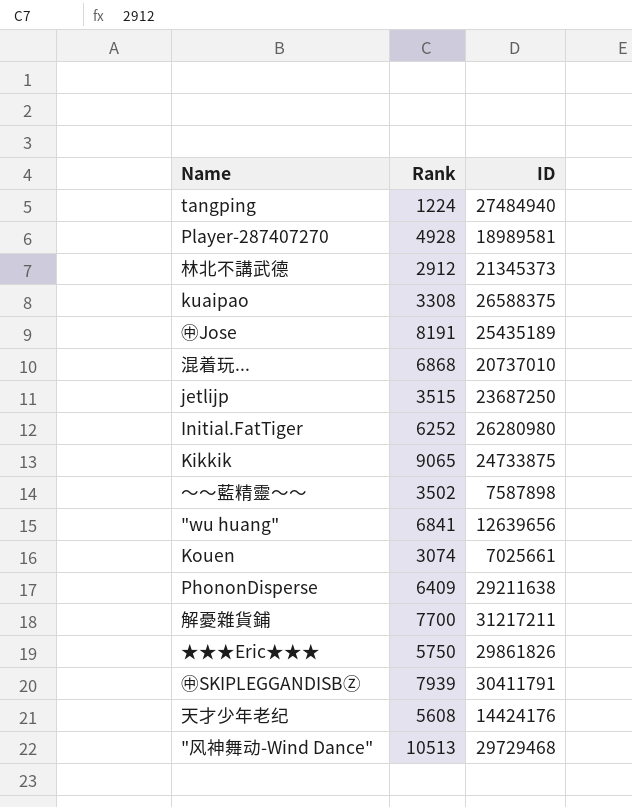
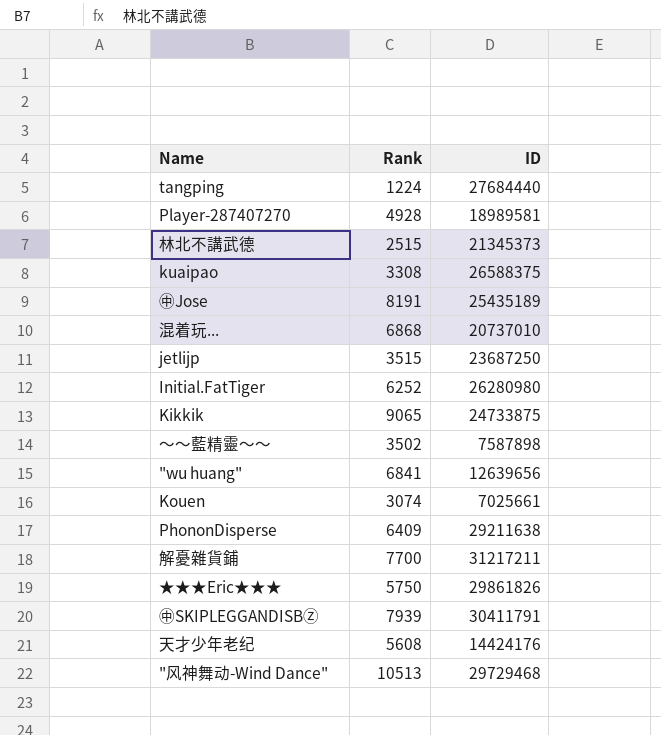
tangping | ID: 27484940 -> 27684440
林北不講武德 | Rank: 2912 -> 2515

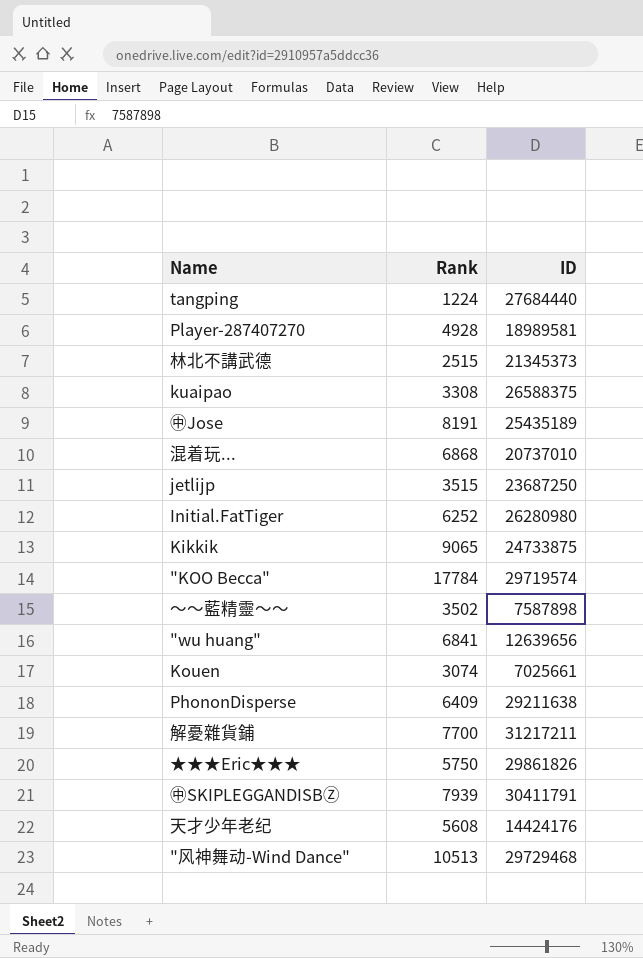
row "KOO Becca": none -> 17784 | 29719574

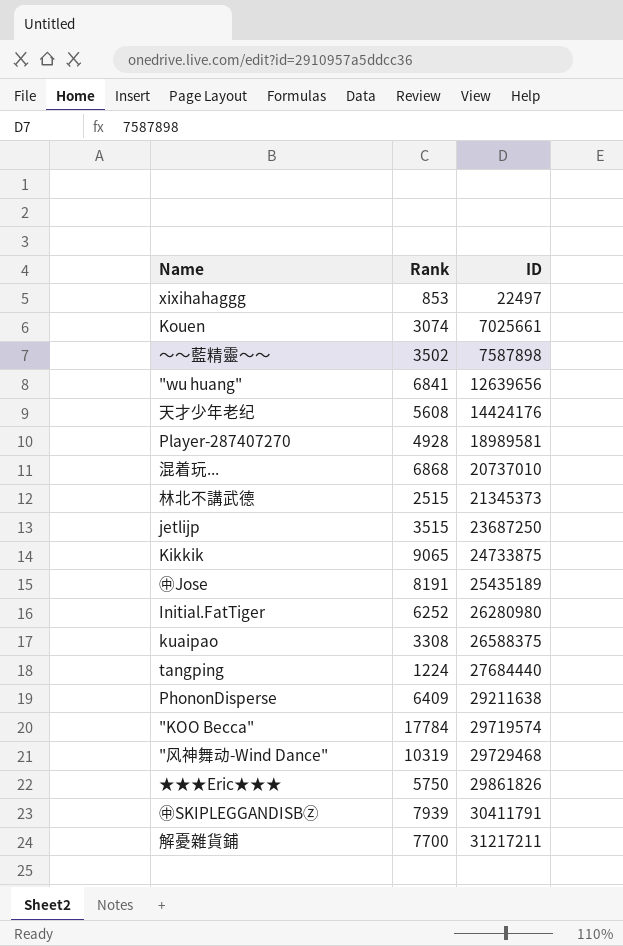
row order: none -> ID ascending
row xixihahaggg: none -> 853 | 22497
"风神舞动-Wind Dance" | Rank: 10513 -> 10319

